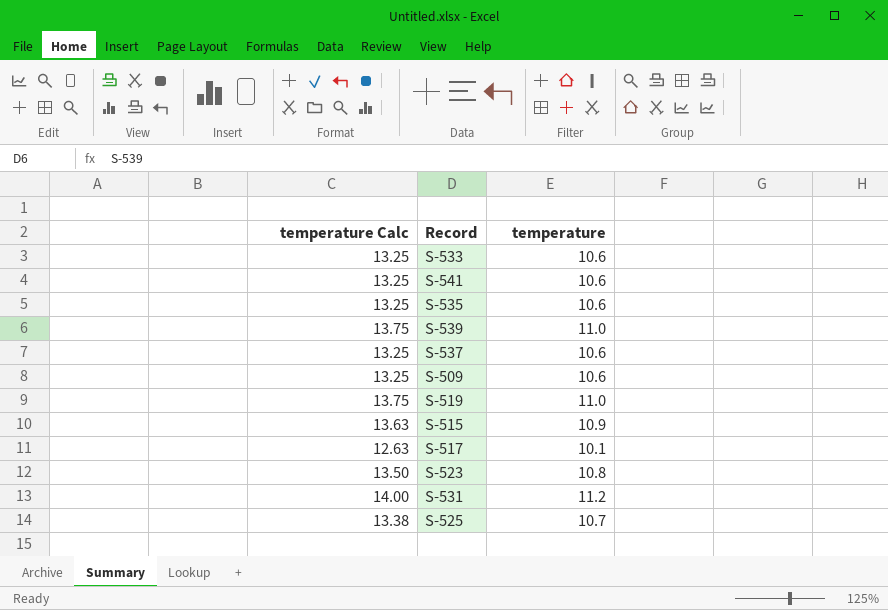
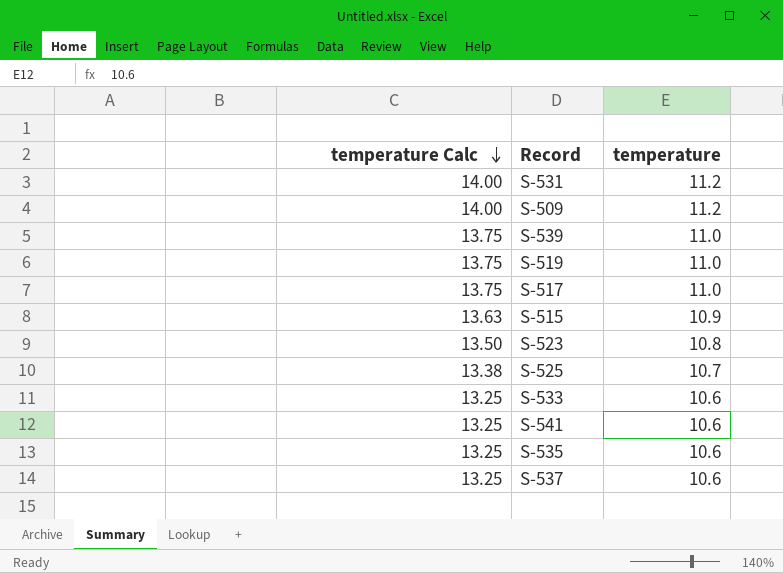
row order: none -> temperature Calc descending
S-509 | temperature Calc: 13.25 -> 14.00
S-509 | temperature: 10.6 -> 11.2
S-517 | temperature Calc: 12.63 -> 13.75
S-517 | temperature: 10.1 -> 11.0

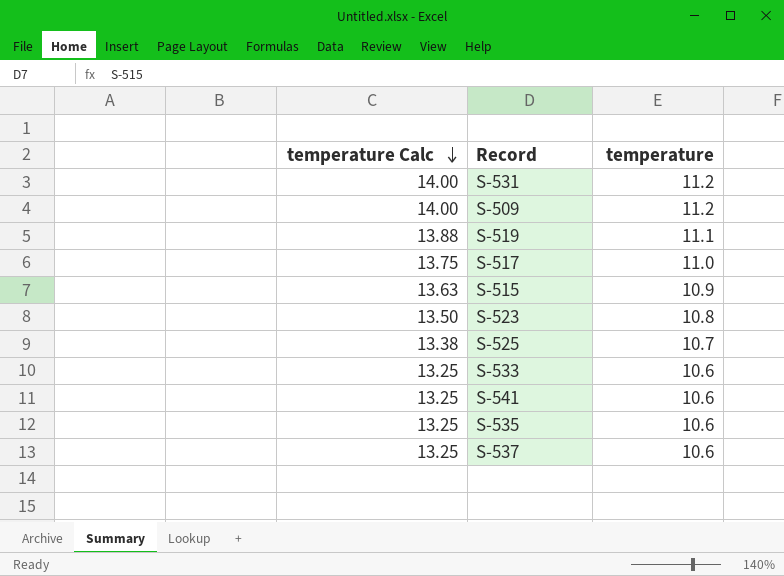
row S-539: 13.75 | 11.0 -> none
S-519 | temperature Calc: 13.75 -> 13.88
S-519 | temperature: 11.0 -> 11.1

